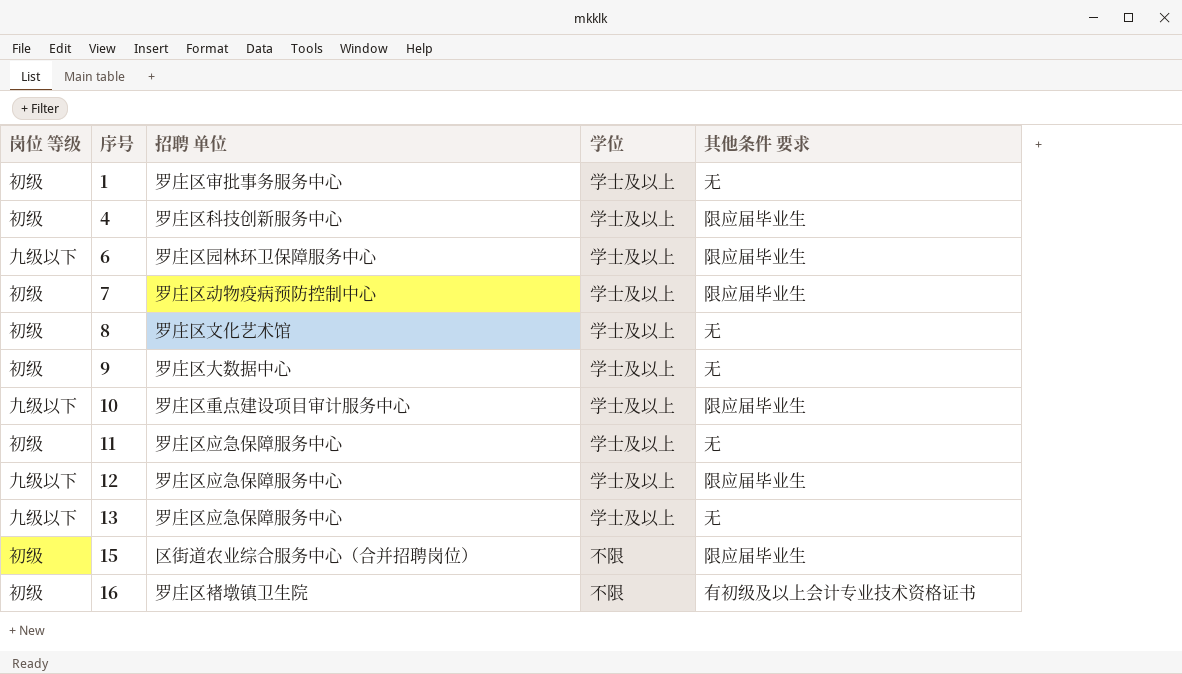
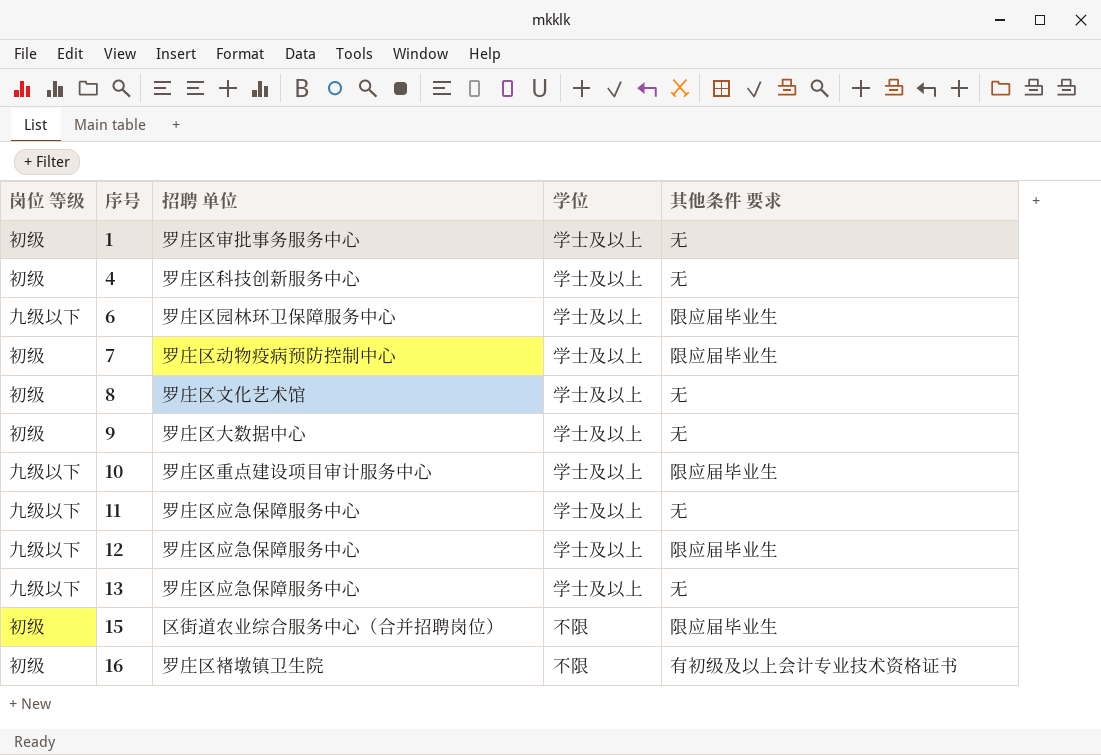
4 | 其他条件 要求: 限应届毕业生 -> 无
11 | 岗位 等级: 初级 -> 九级以下

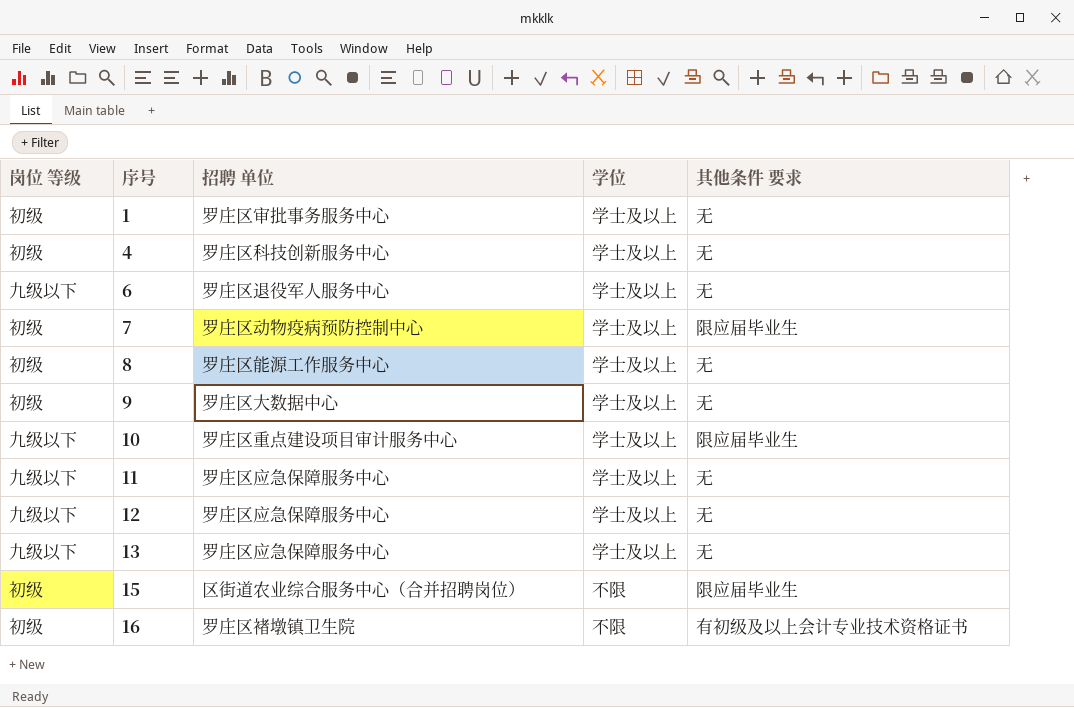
6 | 招聘 单位: 罗庄区园林环卫保障服务中心 -> 罗庄区退役军人服务中心
6 | 其他条件 要求: 限应届毕业生 -> 无
8 | 招聘 单位: 罗庄区文化艺术馆 -> 罗庄区能源工作服务中心
12 | 其他条件 要求: 限应届毕业生 -> 无

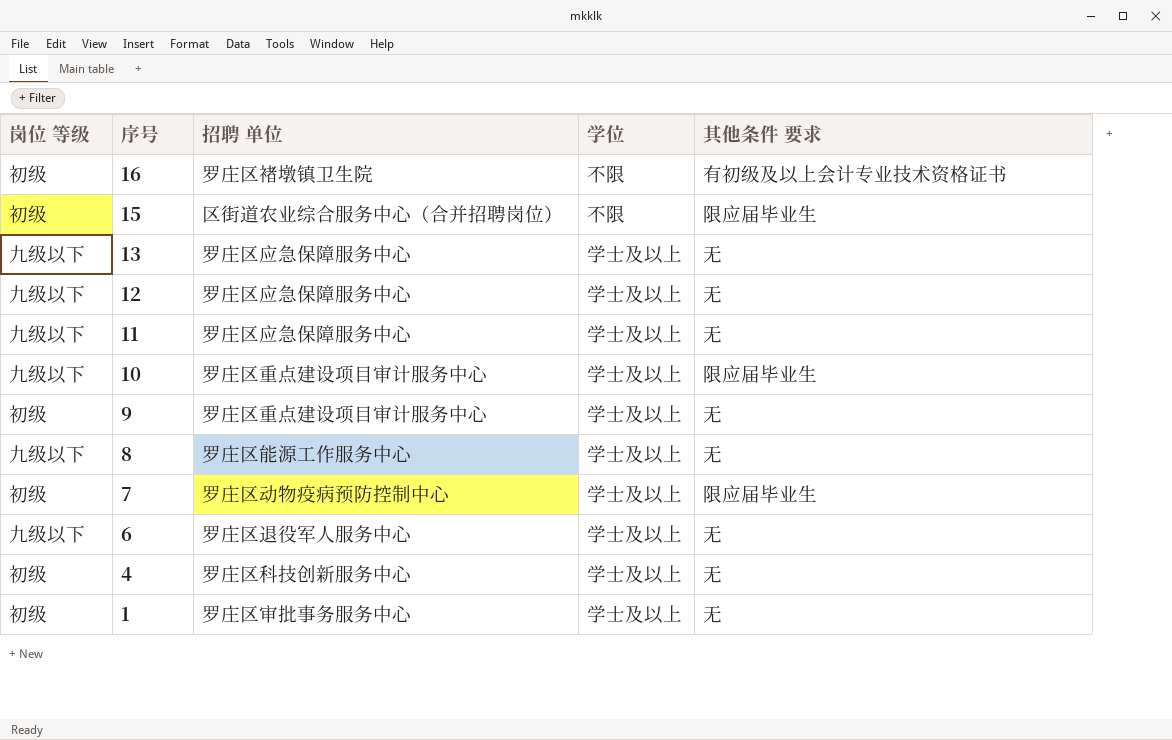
row order: 序号 ascending -> 序号 descending
9 | 招聘 单位: 罗庄区大数据中心 -> 罗庄区重点建设项目审计服务中心
8 | 岗位 等级: 初级 -> 九级以下

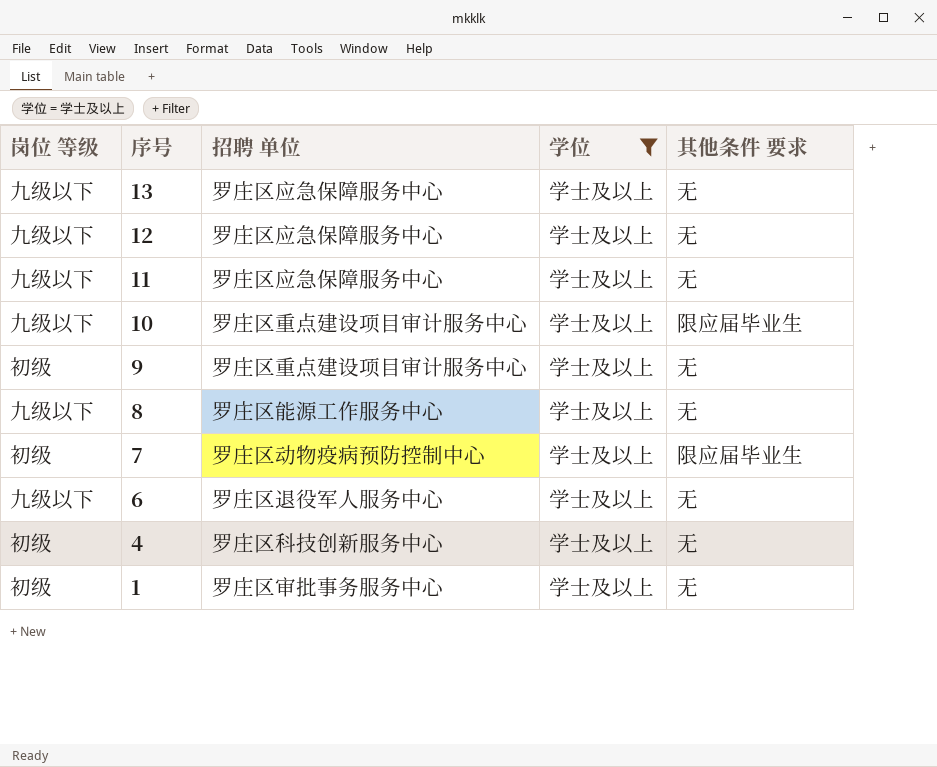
filter: none -> 学位 = 学士及以上

